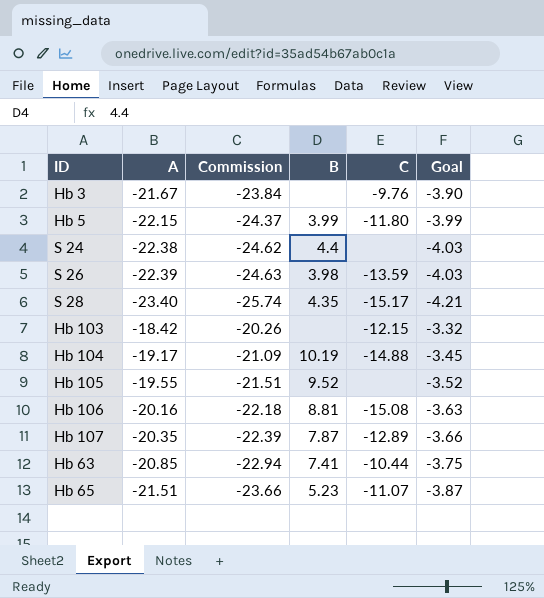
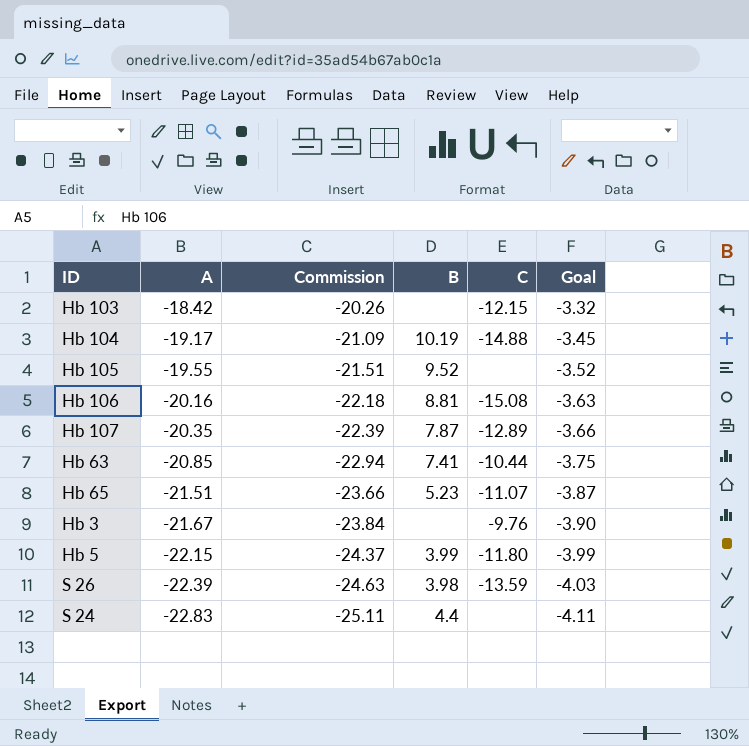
row order: none -> A descending
row S 28: -23.40 | -25.74 | 4.35 | -15.17 | -4.21 -> none
S 24 | A: -22.38 -> -22.83
S 24 | Commission: -24.62 -> -25.11
S 24 | Goal: -4.03 -> -4.11

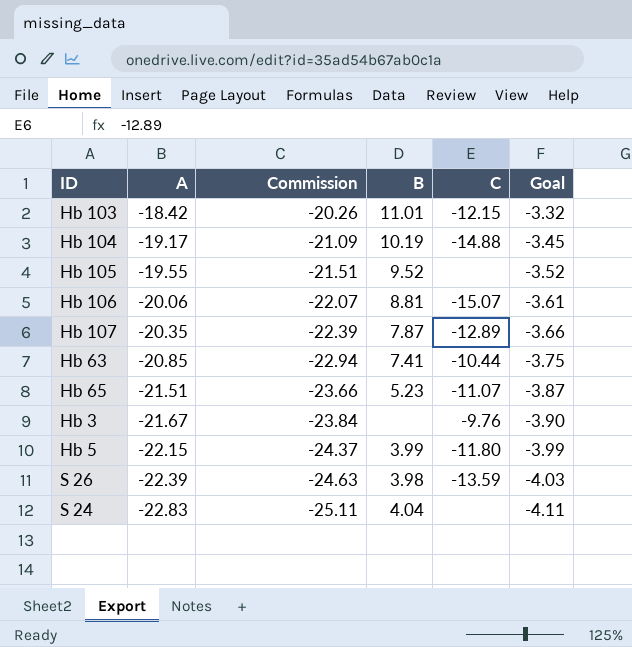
Hb 103 | B: none -> 11.01
Hb 106 | A: -20.16 -> -20.06
Hb 106 | Commission: -22.18 -> -22.07
Hb 106 | C: -15.08 -> -15.07
Hb 106 | Goal: -3.63 -> -3.61
S 24 | B: 4.4 -> 4.04

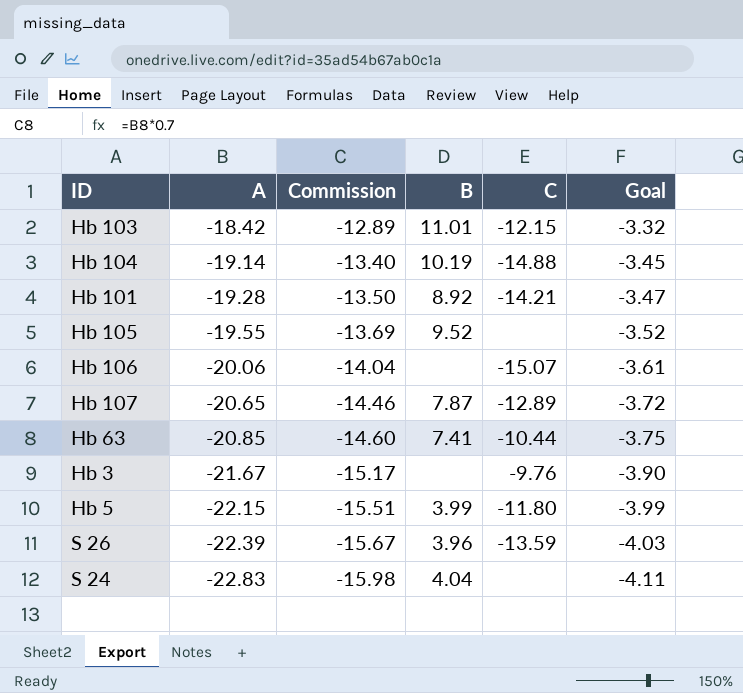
column Commission | formula: [A] * 1.1 -> [A] * 0.7
row Hb 65: -21.51 | -23.66 | 5.23 | -11.07 | -3.87 -> none
Hb 104 | A: -19.17 -> -19.14
row Hb 101: none -> -19.28 | -13.50 | 8.92 | -14.21 | -3.47
Hb 106 | B: 8.81 -> none
Hb 107 | A: -20.35 -> -20.65
Hb 107 | Goal: -3.66 -> -3.72
S 26 | B: 3.98 -> 3.96

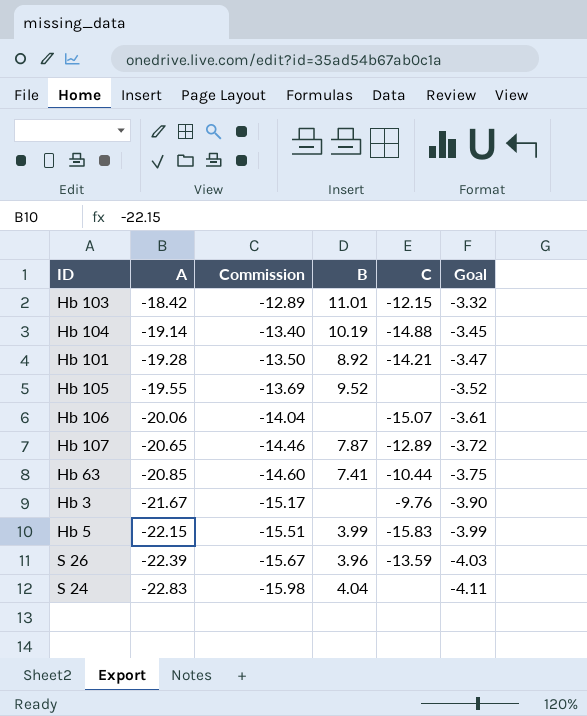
Hb 5 | C: -11.80 -> -15.83

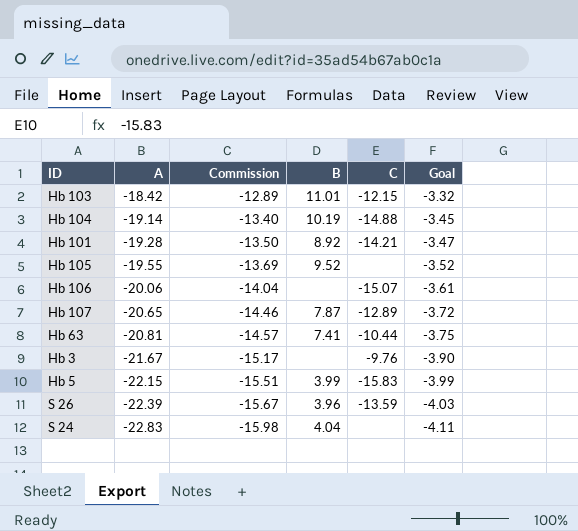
Hb 63 | A: -20.85 -> -20.81
Hb 63 | Commission: -14.60 -> -14.57

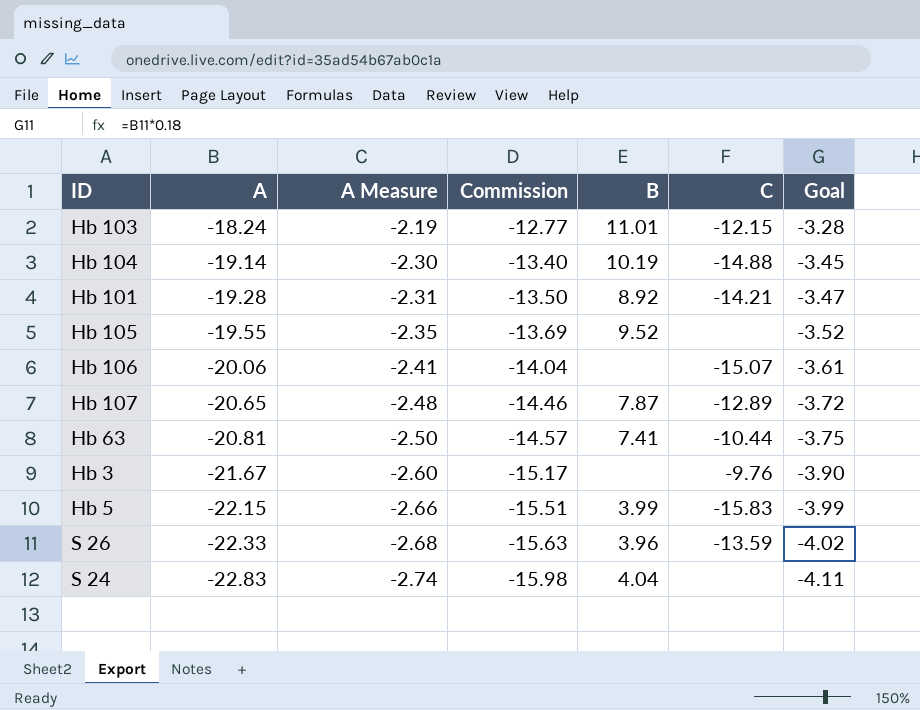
column A Measure | formula: none -> [A] * 0.12
Hb 103 | A: -18.42 -> -18.24
Hb 103 | Commission: -12.89 -> -12.77
Hb 103 | Goal: -3.32 -> -3.28
S 26 | A: -22.39 -> -22.33
S 26 | Commission: -15.67 -> -15.63
S 26 | Goal: -4.03 -> -4.02

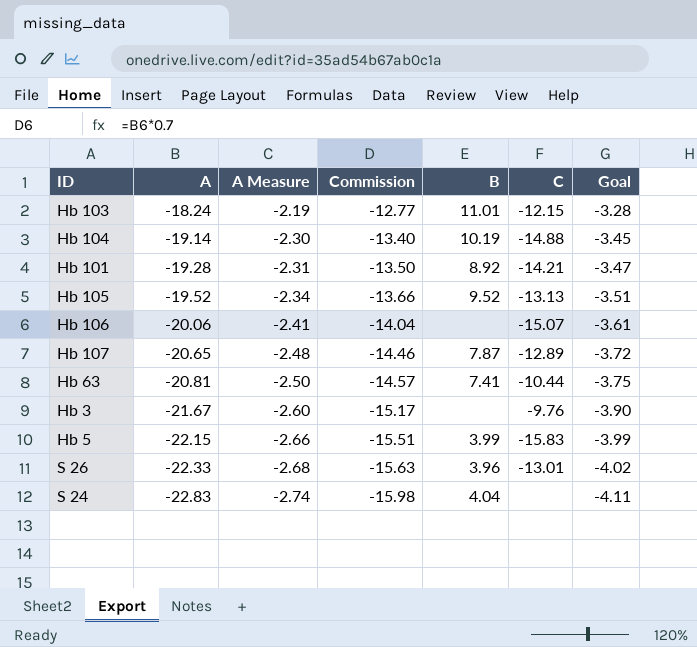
Hb 105 | A: -19.55 -> -19.52
Hb 105 | A Measure: -2.35 -> -2.34
Hb 105 | Commission: -13.69 -> -13.66
Hb 105 | C: none -> -13.13
Hb 105 | Goal: -3.52 -> -3.51
S 26 | C: -13.59 -> -13.01

